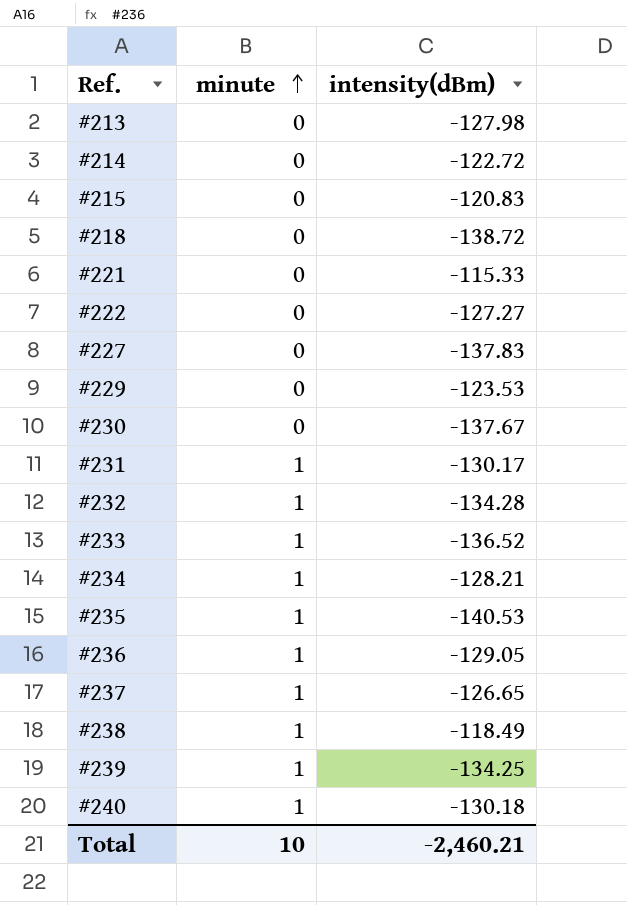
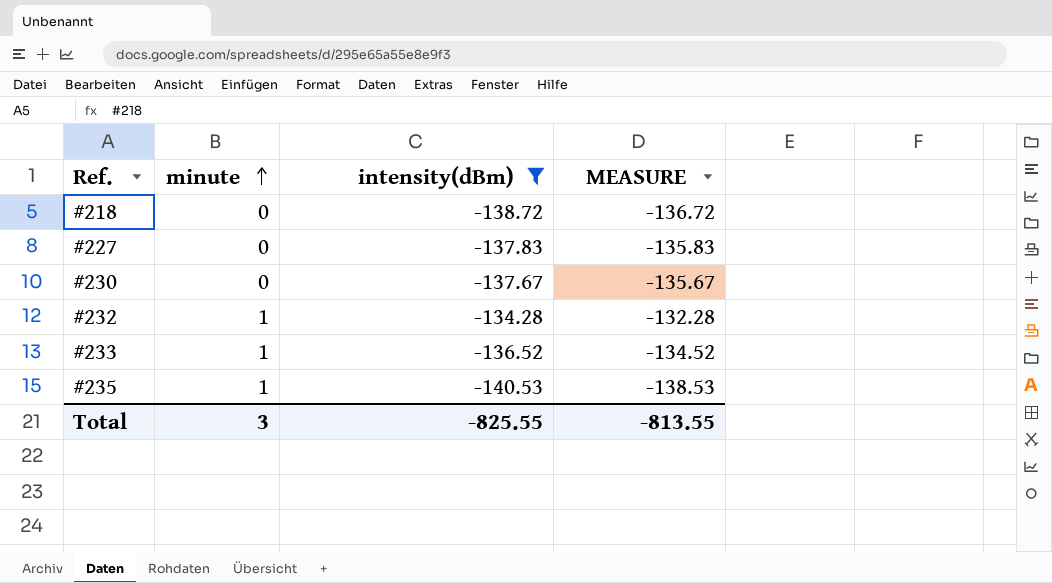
filter: none -> intensity(dBm) <= -134.28
column MEASURE | formula: none -> [intensity(dBm)] + 2
Total | minute: 10 -> 3
Total | intensity(dBm): -2,460.21 -> -825.55

